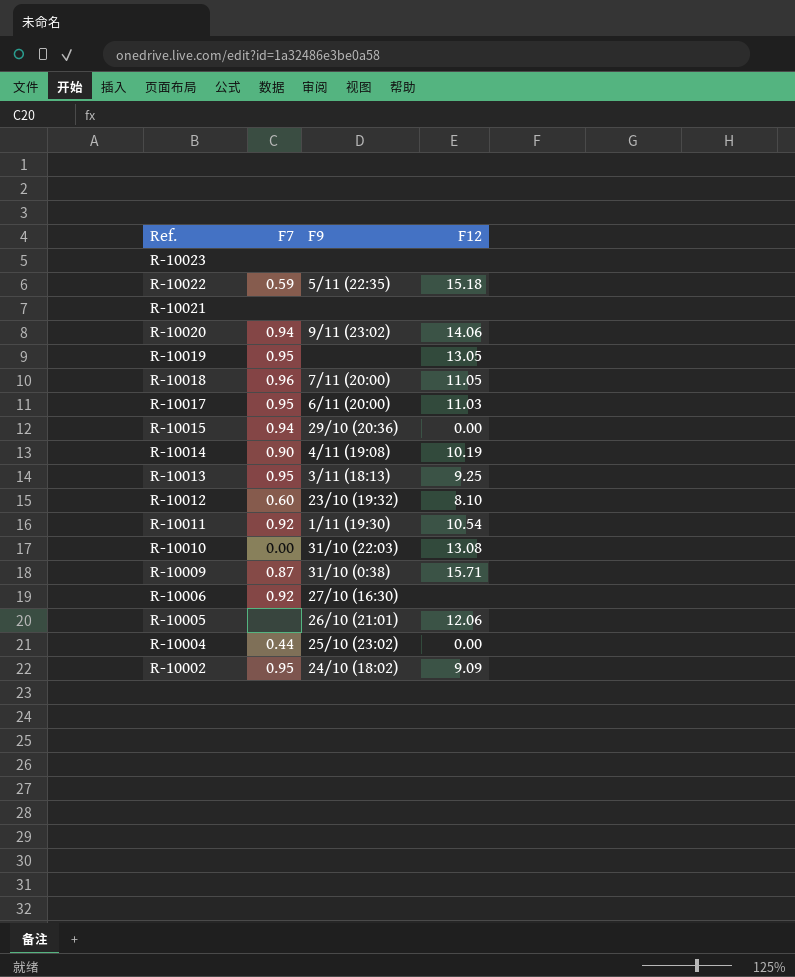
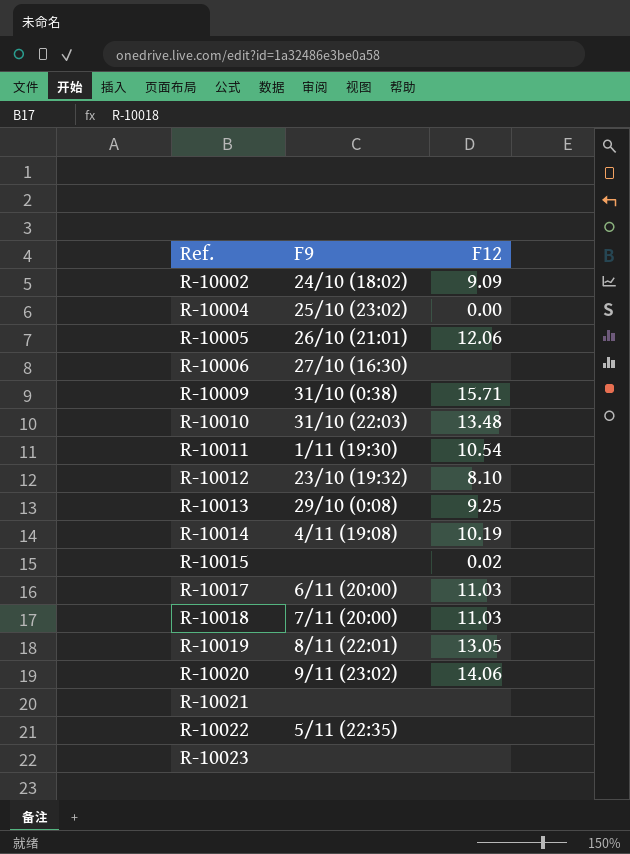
row order: Ref. descending -> Ref. ascending
column F7 | position: 2 -> none
R-10010 | F12: 13.08 -> 13.48
R-10013 | F9: 3/11 (18:13) -> 29/10 (0:08)
R-10015 | F9: 29/10 (20:36) -> none
R-10015 | F12: 0.00 -> 0.02
R-10018 | F12: 11.05 -> 11.03
R-10019 | F9: none -> 8/11 (22:01)
R-10022 | F12: 15.18 -> none

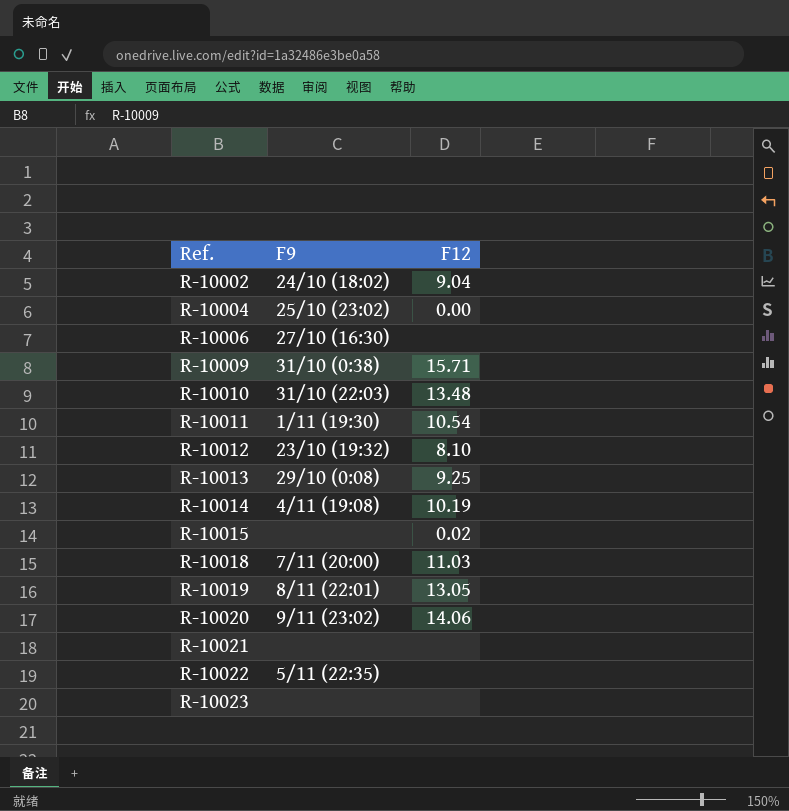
row R-10005: 26/10 (21:01) | 12.06 -> none
row R-10017: 6/11 (20:00) | 11.03 -> none
R-10002 | F12: 9.09 -> 9.04

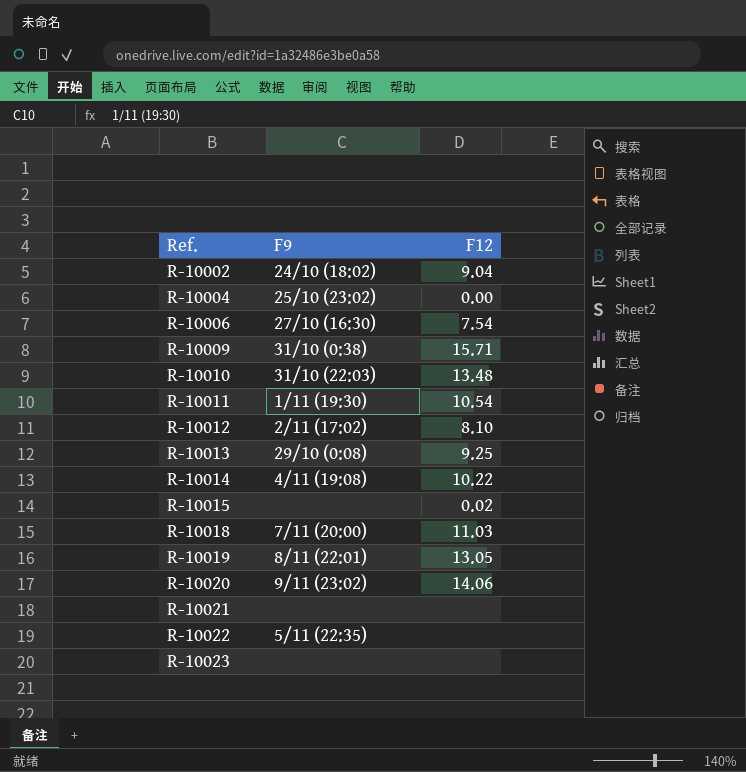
R-10006 | F12: none -> 7.54
R-10012 | F9: 23/10 (19:32) -> 2/11 (17:02)
R-10014 | F12: 10.19 -> 10.22

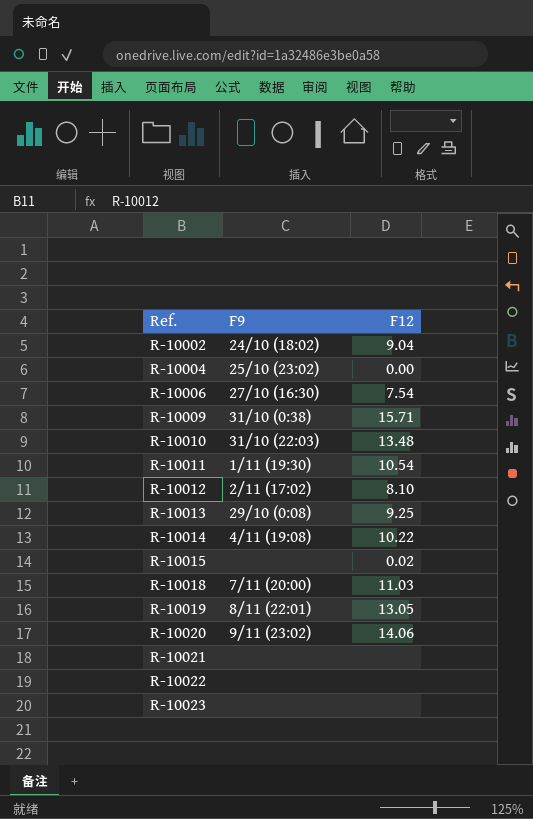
R-10022 | F9: 5/11 (22:35) -> none

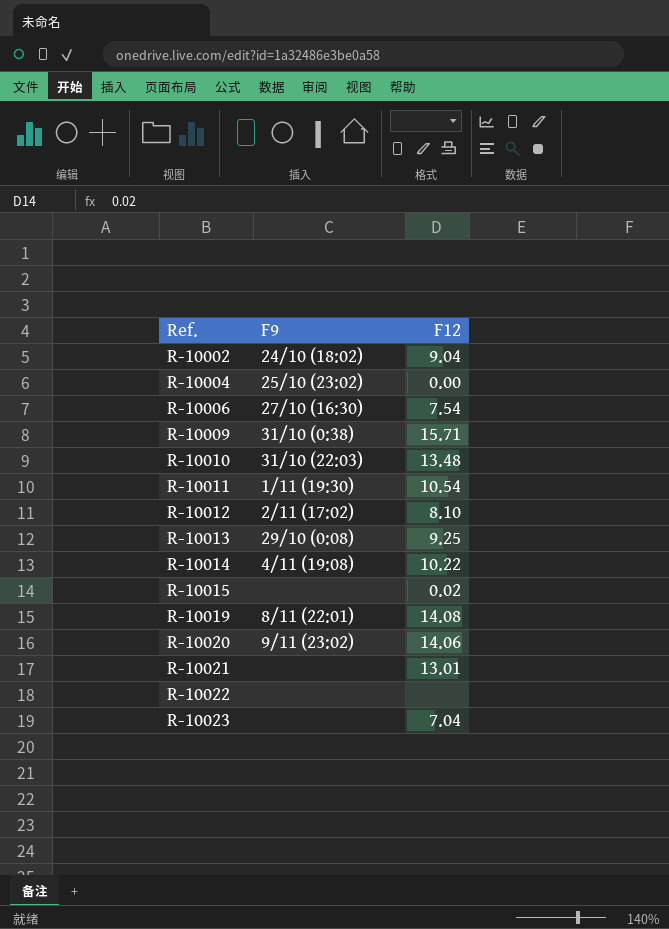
row R-10018: 7/11 (20:00) | 11.03 -> none
R-10019 | F12: 13.05 -> 14.08
R-10021 | F12: none -> 13.01
R-10023 | F12: none -> 7.04

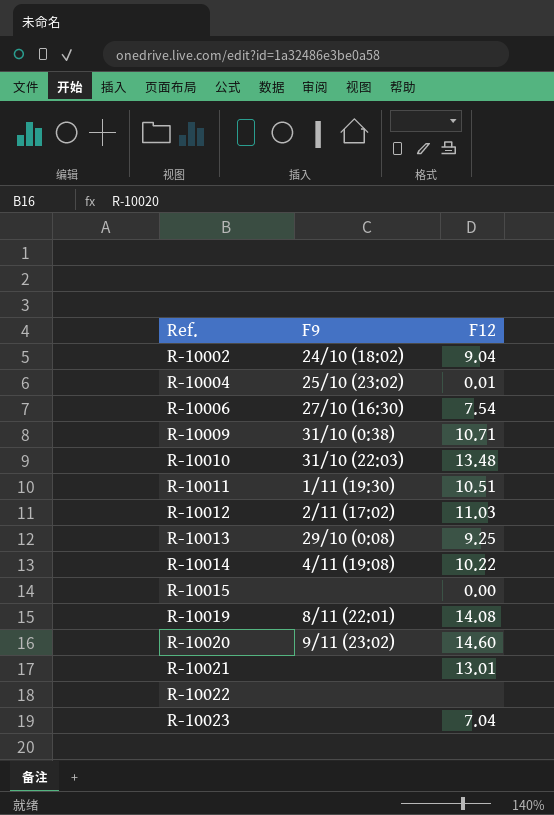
R-10004 | F12: 0.00 -> 0.01
R-10009 | F12: 15.71 -> 10.71
R-10011 | F12: 10.54 -> 10.51
R-10012 | F12: 8.10 -> 11.03
R-10015 | F12: 0.02 -> 0.00
R-10020 | F12: 14.06 -> 14.60

